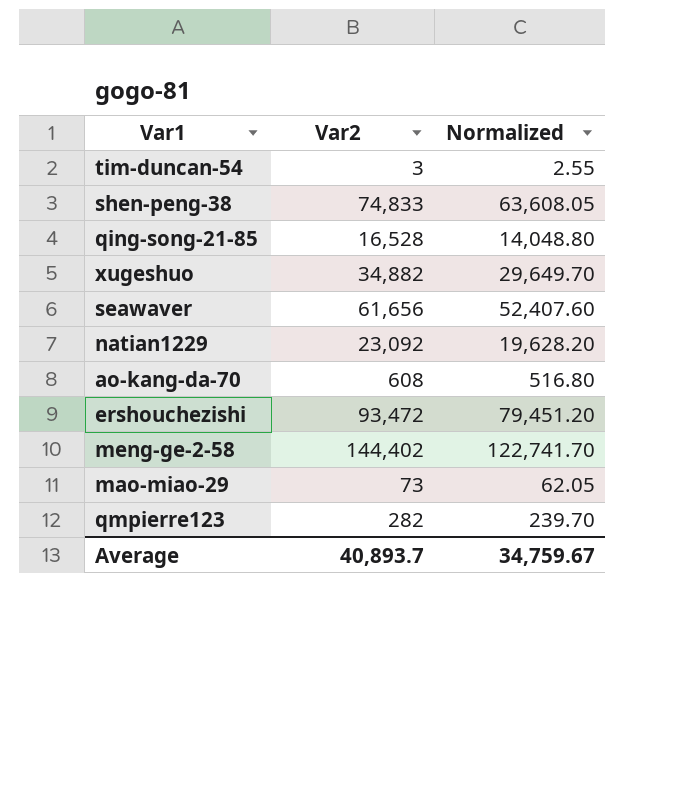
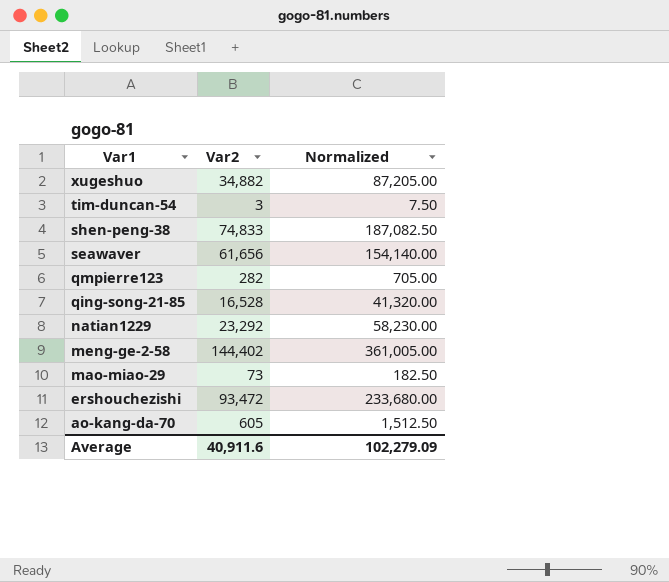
row order: none -> Var1 descending
column Normalized | formula: [Var2] * 0.85 -> [Var2] * 2.5
natian1229 | Var2: 23,092 -> 23,292
ao-kang-da-70 | Var2: 608 -> 605
Average | Var2: 40,893.7 -> 40,911.6
Average | Normalized: 34,759.67 -> 102,279.09

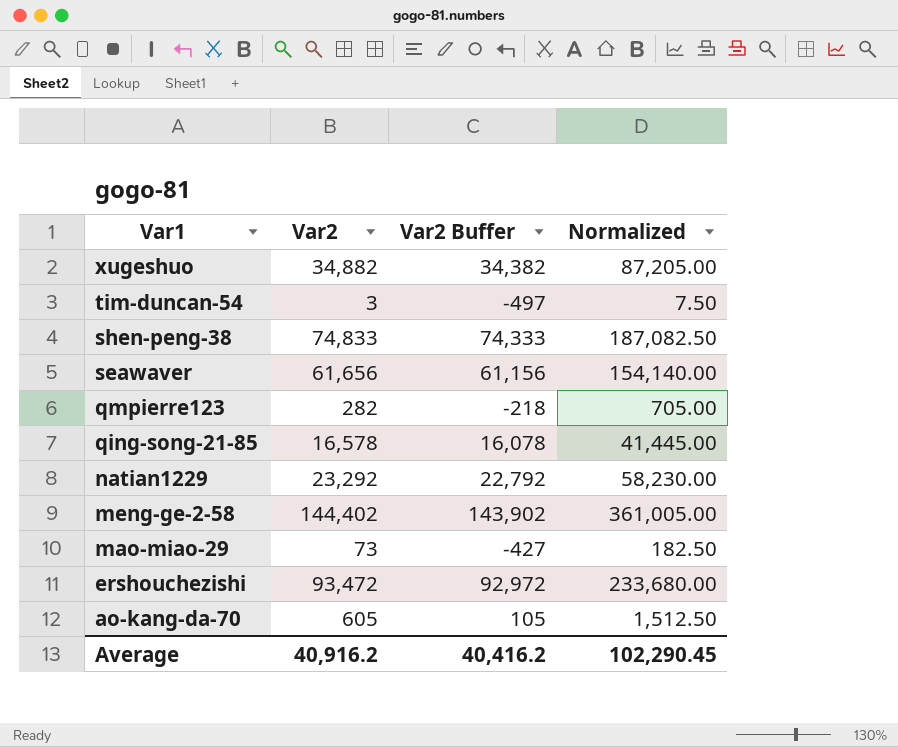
column Var2 Buffer | formula: none -> [Var2] - 500
qing-song-21-85 | Var2: 16,528 -> 16,578
qing-song-21-85 | Normalized: 41,320.00 -> 41,445.00
Average | Var2: 40,911.6 -> 40,916.2
Average | Normalized: 102,279.09 -> 102,290.45

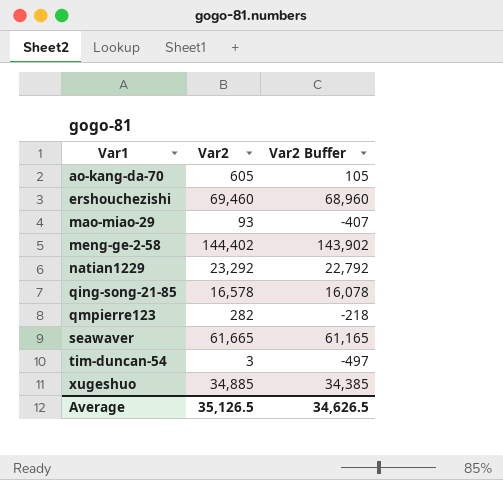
row order: Var1 descending -> Var1 ascending
column Normalized | formula: [Var2] * 2.5 -> none
row shen-peng-38: 74,833 | 74,333 | 187,082.50 -> none
ershouchezishi | Var2: 93,472 -> 69,460
ershouchezishi | Var2 Buffer: 92,972 -> 68,960
mao-miao-29 | Var2: 73 -> 93
mao-miao-29 | Var2 Buffer: -427 -> -407
seawaver | Var2: 61,656 -> 61,665
seawaver | Var2 Buffer: 61,156 -> 61,165
xugeshuo | Var2: 34,882 -> 34,885
xugeshuo | Var2 Buffer: 34,382 -> 34,385
Average | Var2: 40,916.2 -> 35,126.5
Average | Var2 Buffer: 40,416.2 -> 34,626.5

